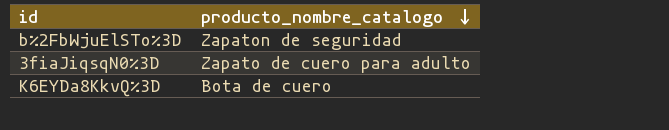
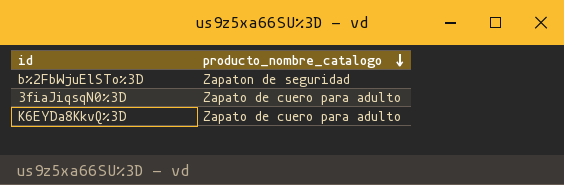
K6EYDa8KkvQ%3D | producto_nombre_catalogo: Bota de cuero -> Zapato de cuero para adulto

